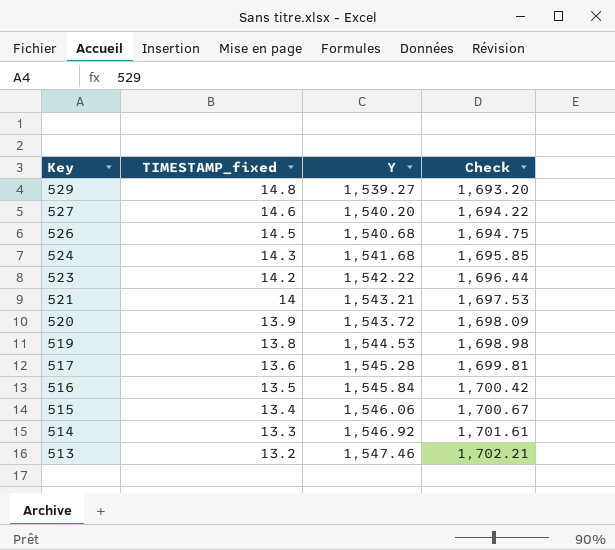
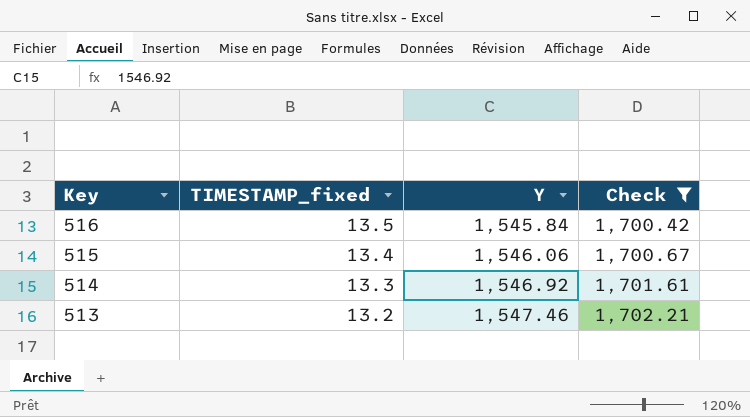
filter: none -> Check >= 1,700.42

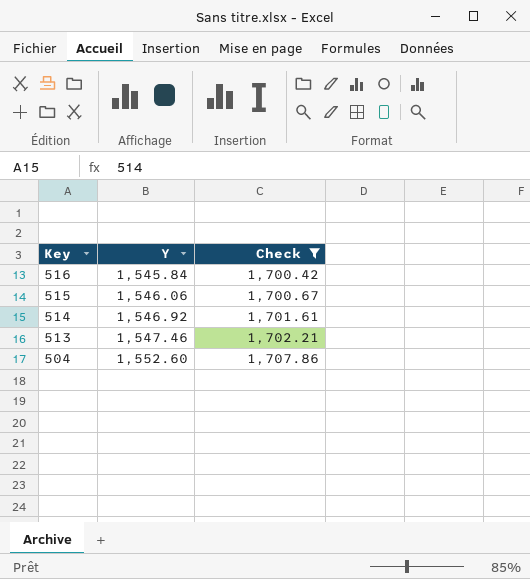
column TIMESTAMP_fixed | position: 2 -> none
row 504: none -> 1,552.60 | 1,707.86

